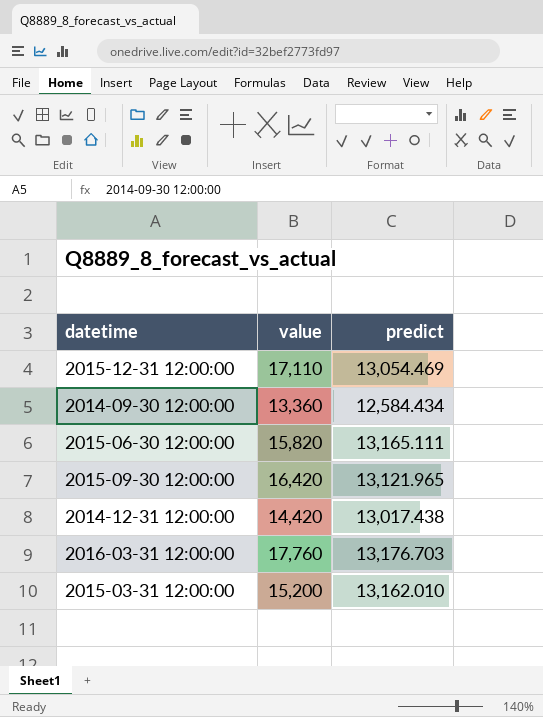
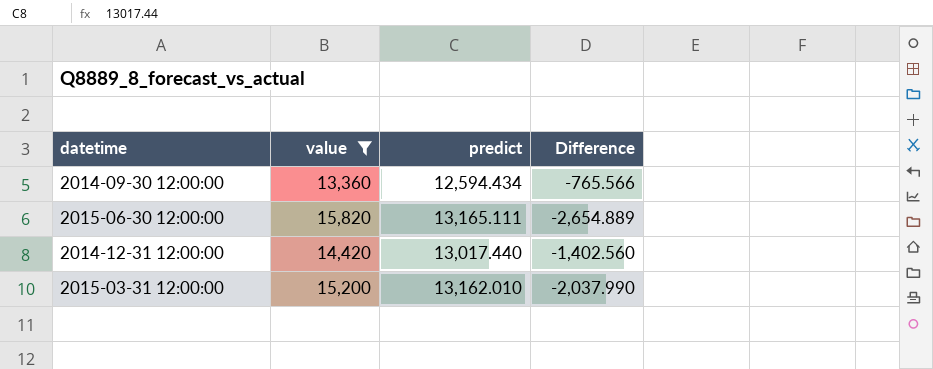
filter: none -> value <= 15,820
column Difference | formula: none -> [predict] - [value]
2014-09-30 12:00:00 | predict: 12,584.434 -> 12,594.434
2014-12-31 12:00:00 | predict: 13,017.438 -> 13,017.440

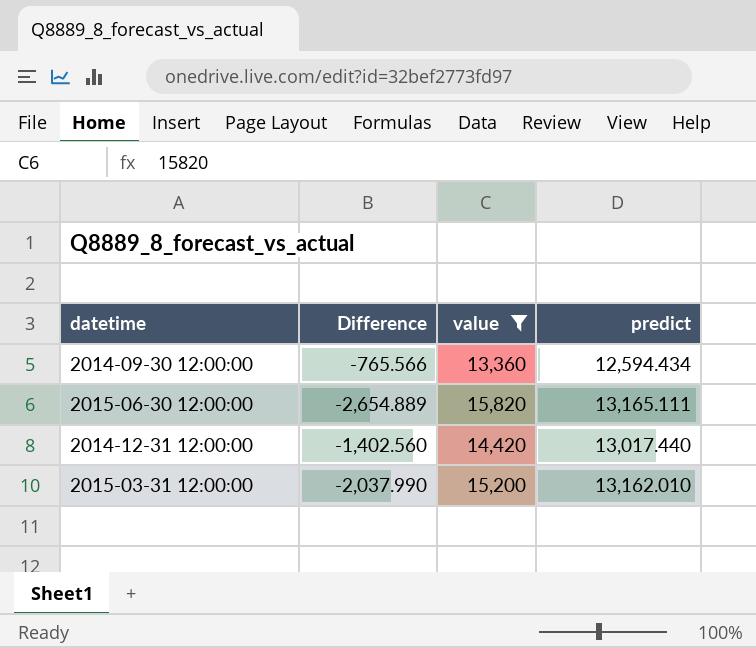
column Difference | position: 4 -> 2

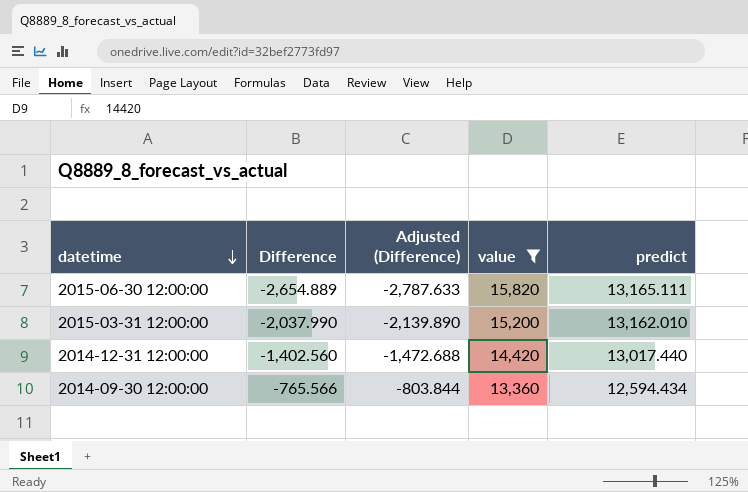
row order: none -> datetime descending
column Adjusted (Difference) | formula: none -> [Difference] * 1.05

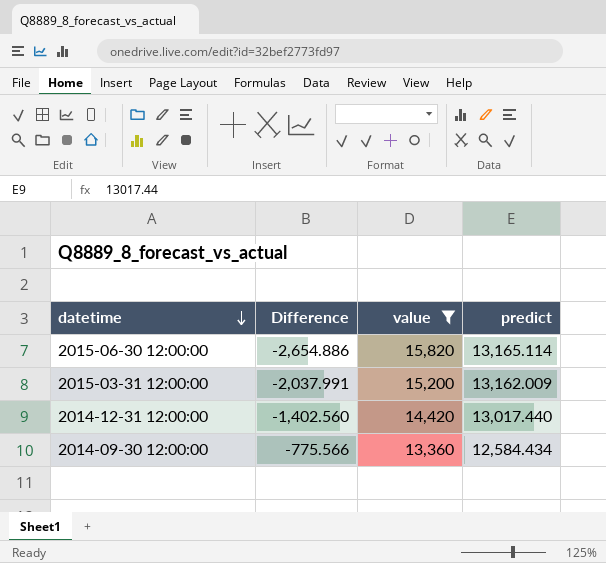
column Adjusted (Difference) | formula: [Difference] * 1.05 -> none
2015-06-30 12:00:00 | Difference: -2,654.889 -> -2,654.886
2015-06-30 12:00:00 | predict: 13,165.111 -> 13,165.114
2015-03-31 12:00:00 | Difference: -2,037.990 -> -2,037.991
2015-03-31 12:00:00 | predict: 13,162.010 -> 13,162.009
2014-09-30 12:00:00 | Difference: -765.566 -> -775.566
2014-09-30 12:00:00 | predict: 12,594.434 -> 12,584.434

